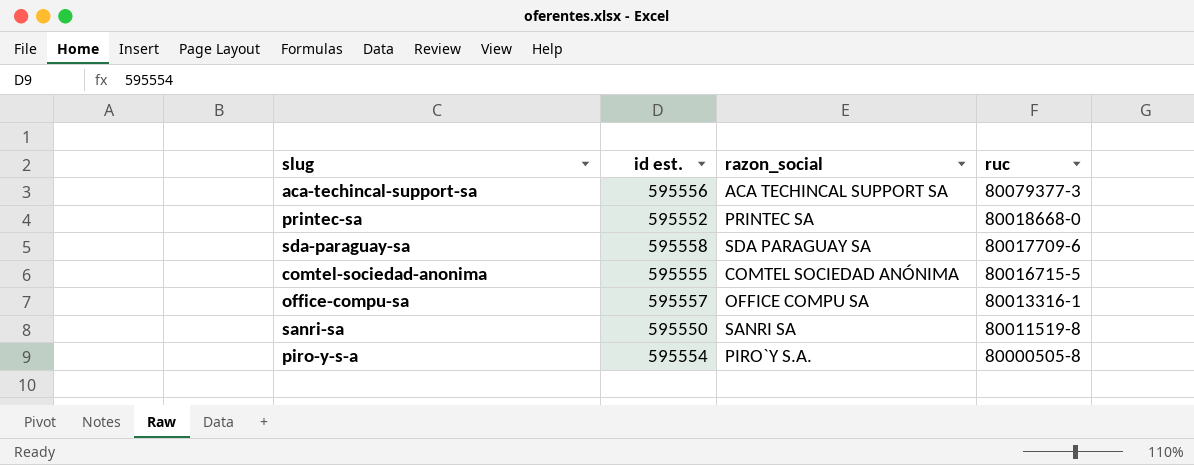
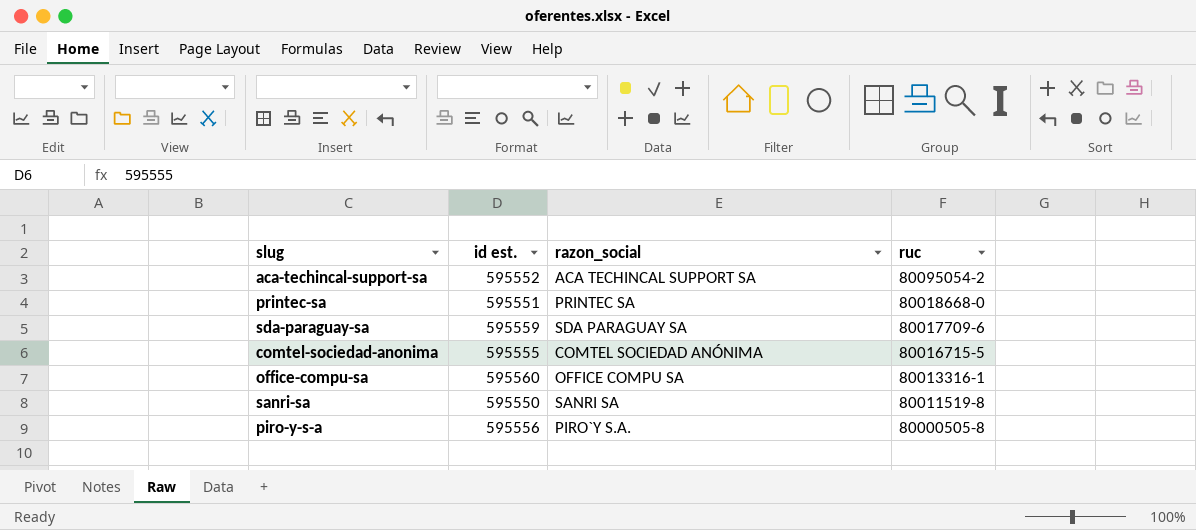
aca-techincal-support-sa | id est.: 595556 -> 595552
aca-techincal-support-sa | ruc: 80079377-3 -> 80095054-2
printec-sa | id est.: 595552 -> 595551
sda-paraguay-sa | id est.: 595558 -> 595559
office-compu-sa | id est.: 595557 -> 595560
piro-y-s-a | id est.: 595554 -> 595556

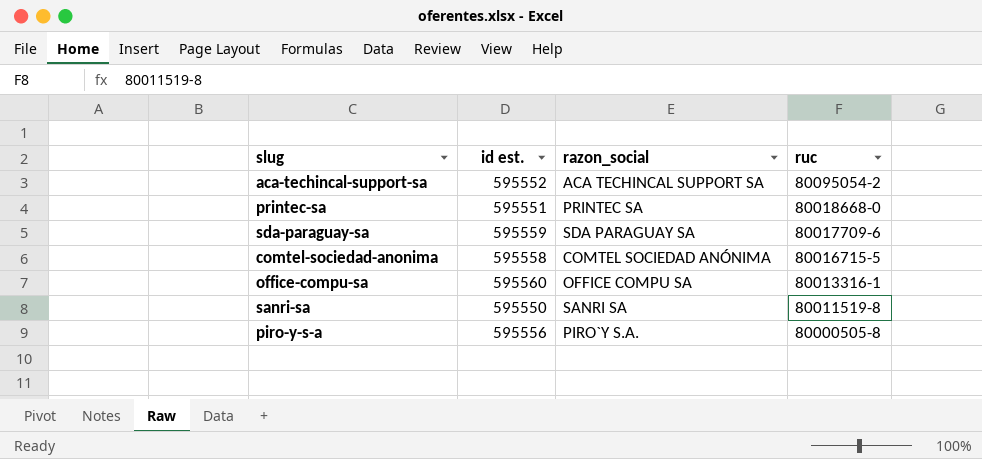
comtel-sociedad-anonima | id est.: 595555 -> 595558

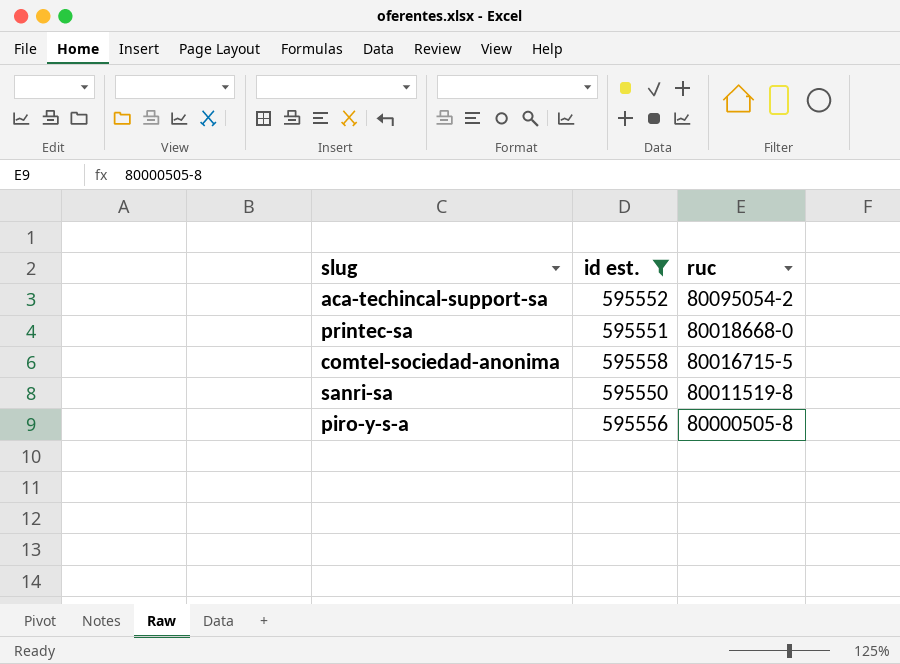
filter: none -> id est. <= 595558
column razon_social | position: 3 -> none

